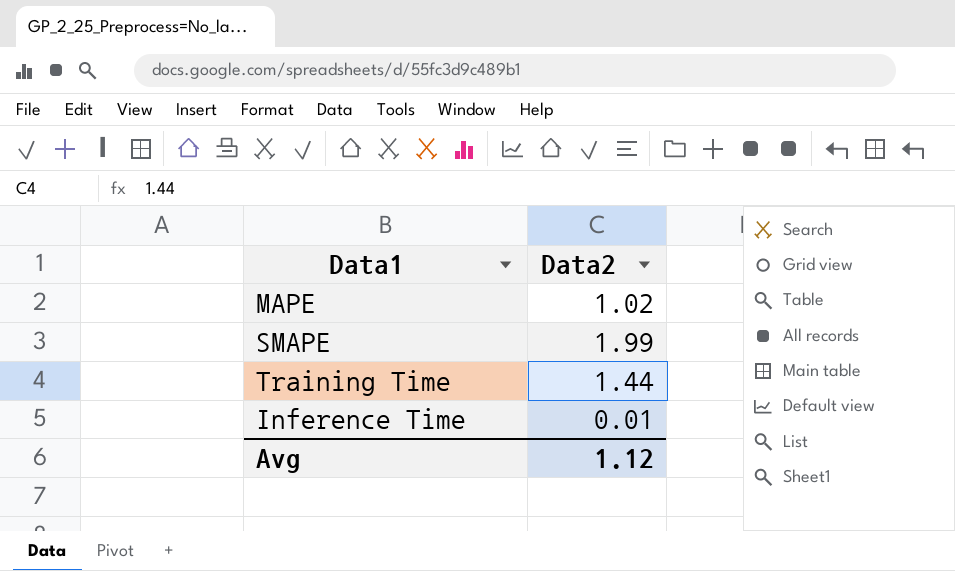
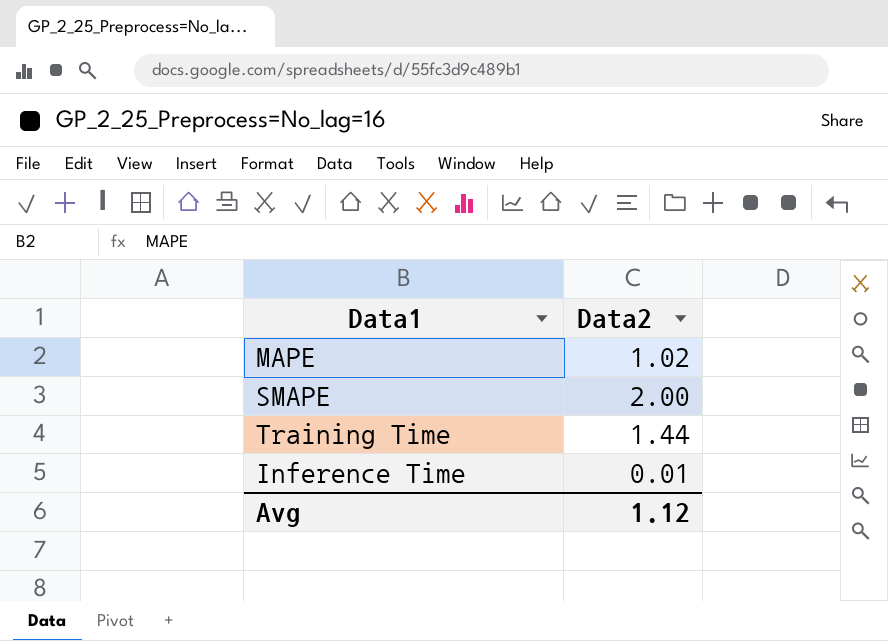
SMAPE | Data2: 1.99 -> 2.00

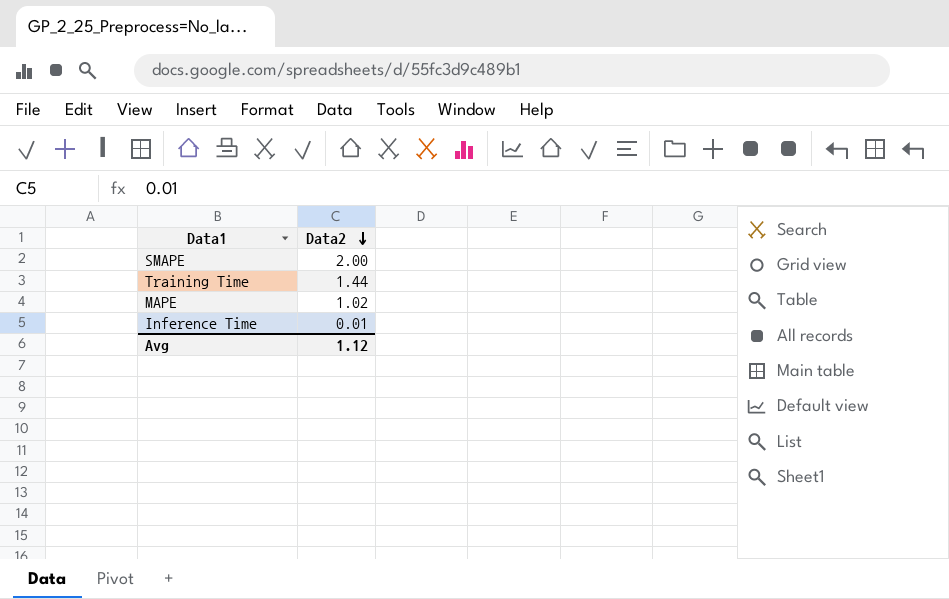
row order: none -> Data2 descending

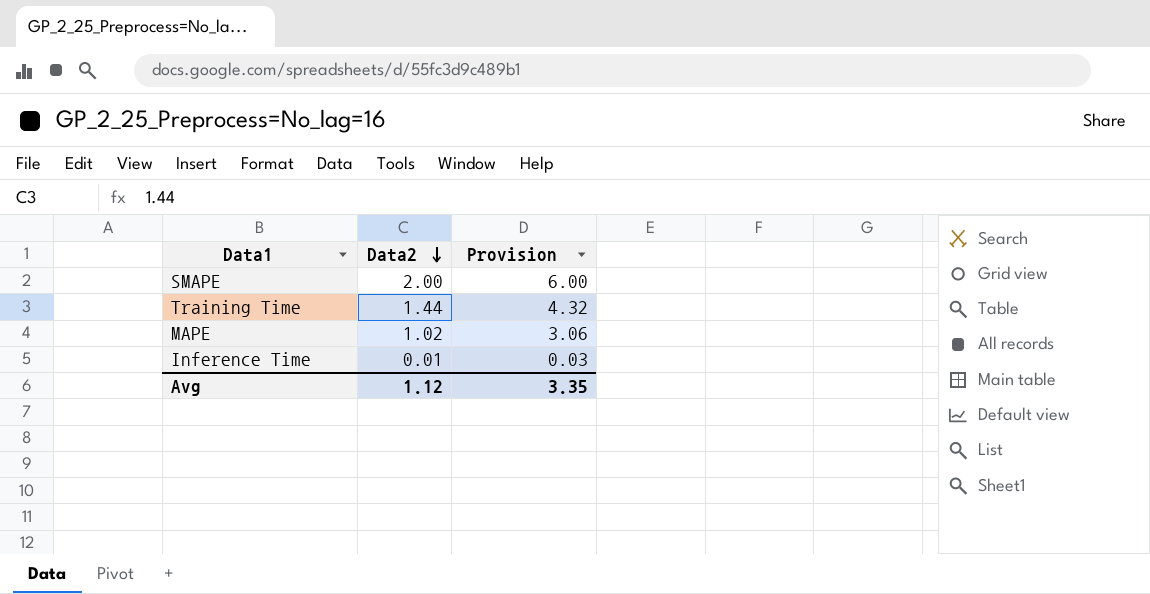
column Provision | formula: none -> [Data2] * 3

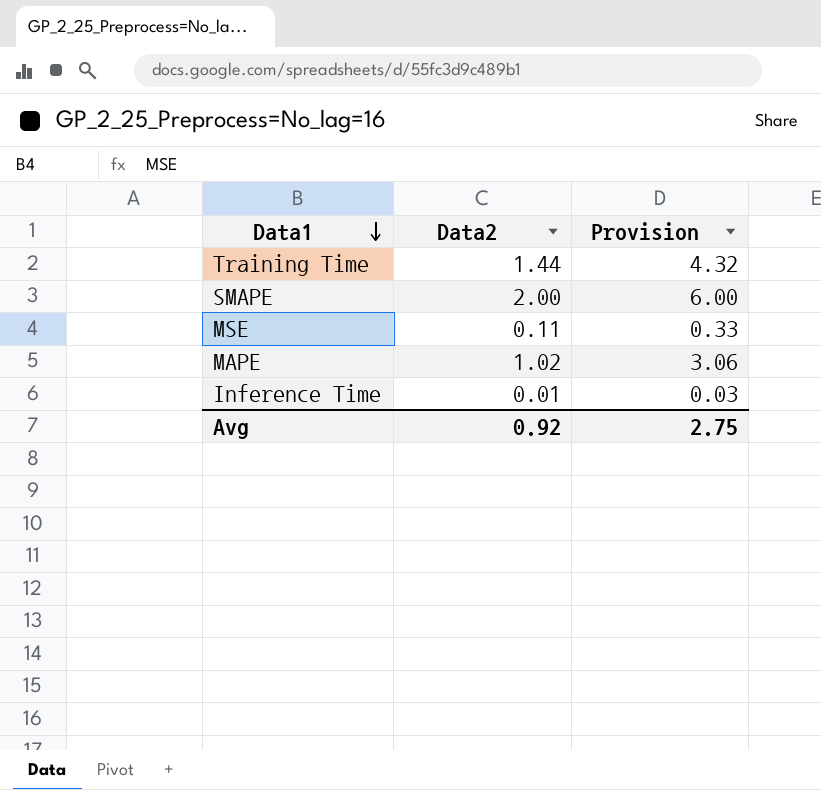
row order: Data2 descending -> Data1 descending
row MSE: none -> 0.11 | 0.33
Avg | Data2: 1.12 -> 0.92
Avg | Provision: 3.35 -> 2.75

